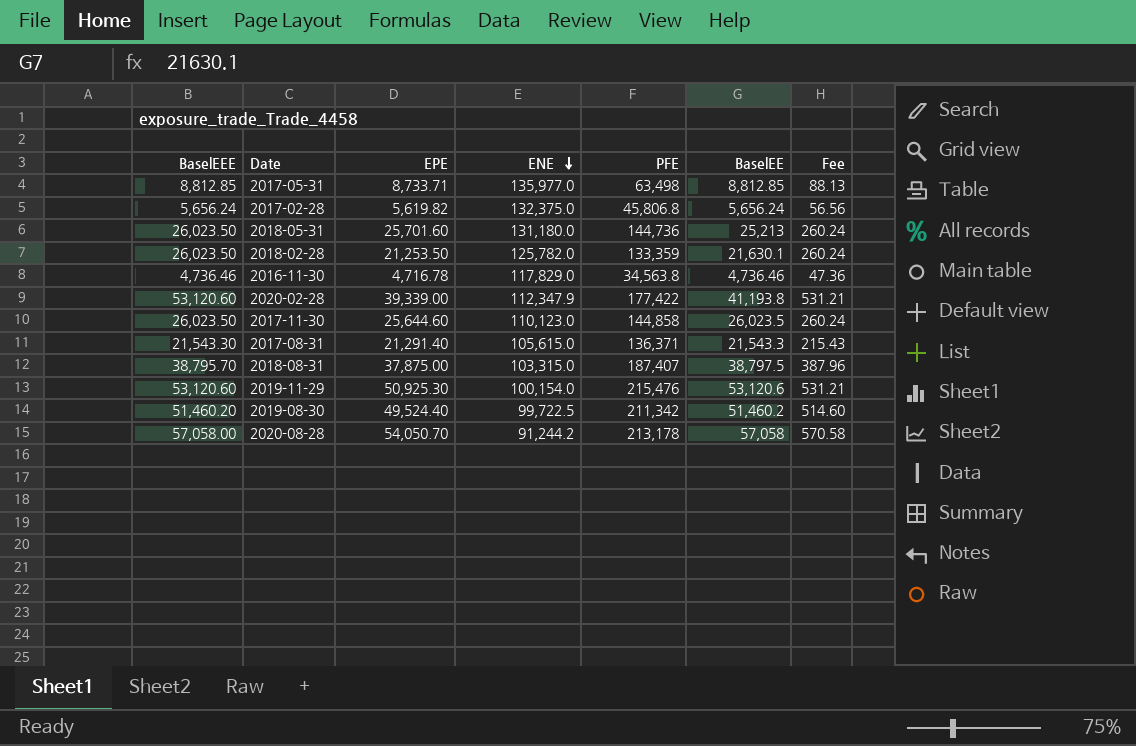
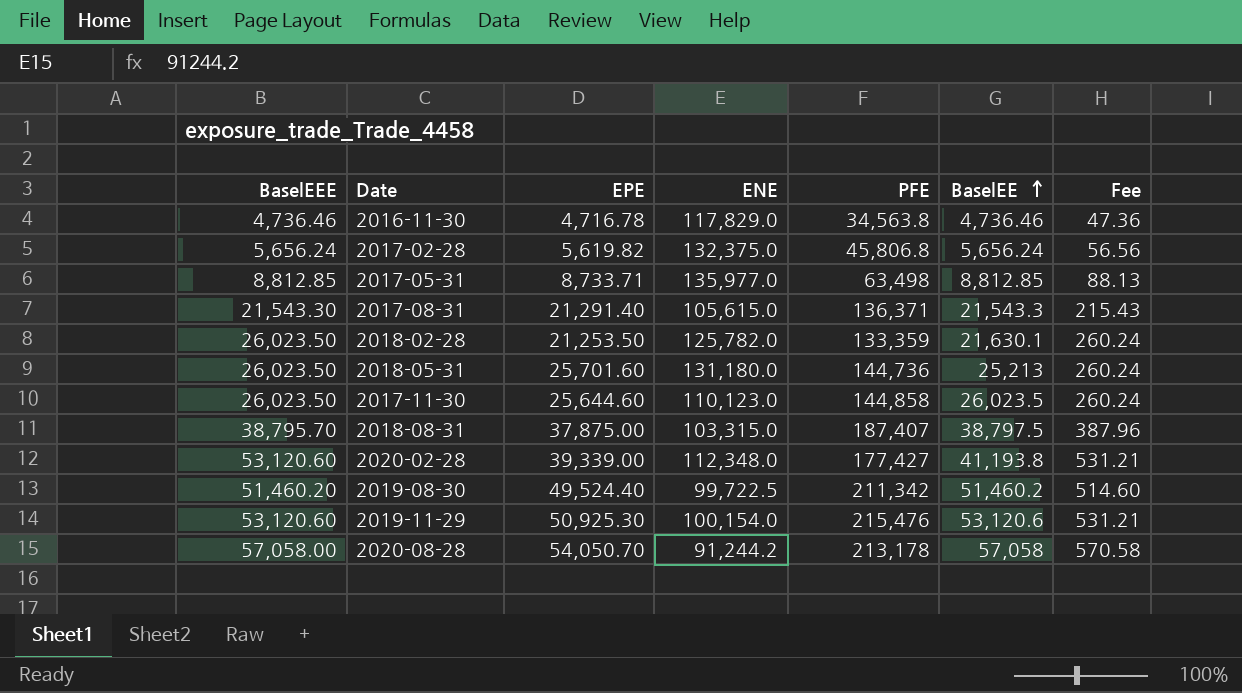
row order: ENE descending -> BaselEE ascending
2020-02-28 | ENE: 112,347.9 -> 112,348.0
2020-02-28 | PFE: 177,422 -> 177,427

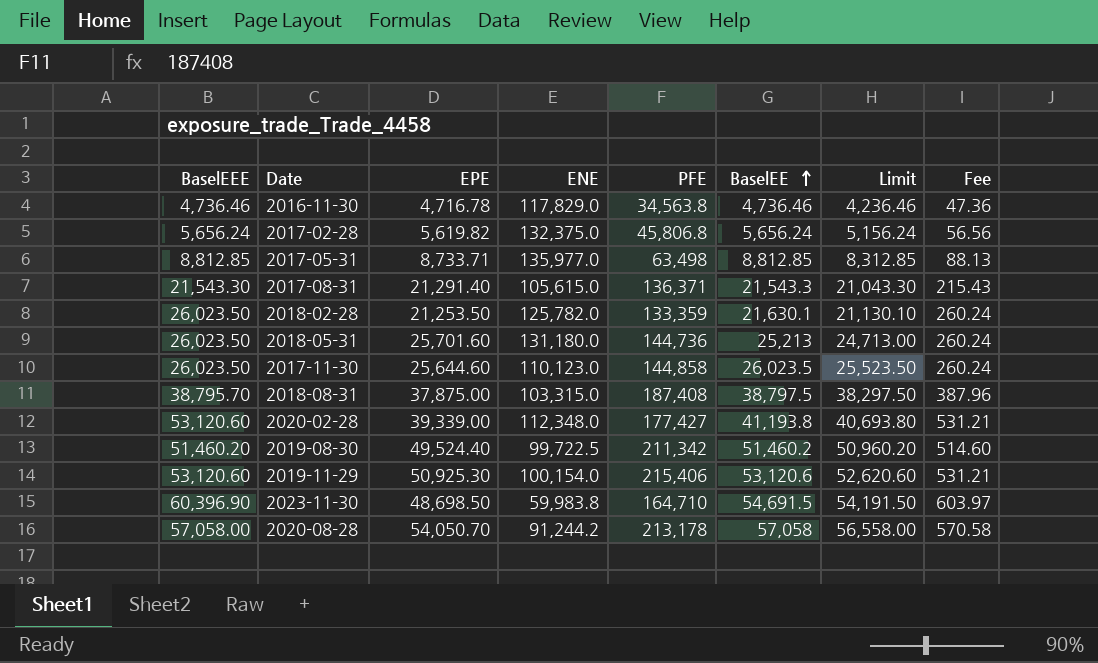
column Limit | formula: none -> [BaselEE] - 500
2018-08-31 | PFE: 187,407 -> 187,408
2019-11-29 | PFE: 215,476 -> 215,406
row 2023-11-30: none -> 60,396.90 | 48,698.50 | 59,983.8 | 164,710 | 54,691.5 | 54,191.50 | 603.97

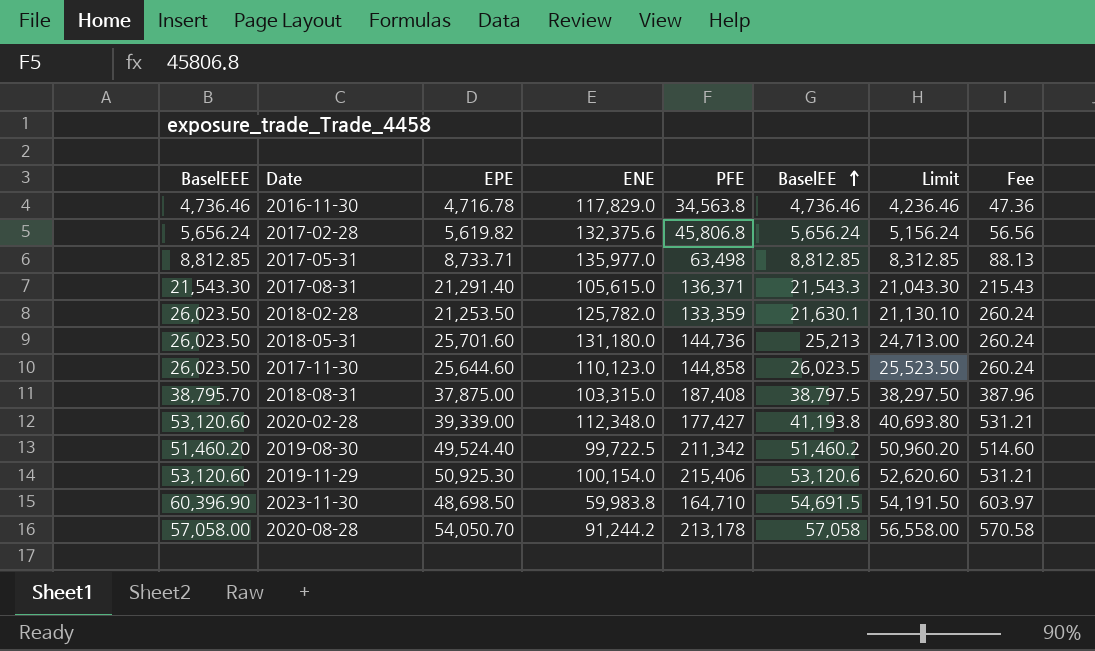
2017-02-28 | ENE: 132,375.0 -> 132,375.6

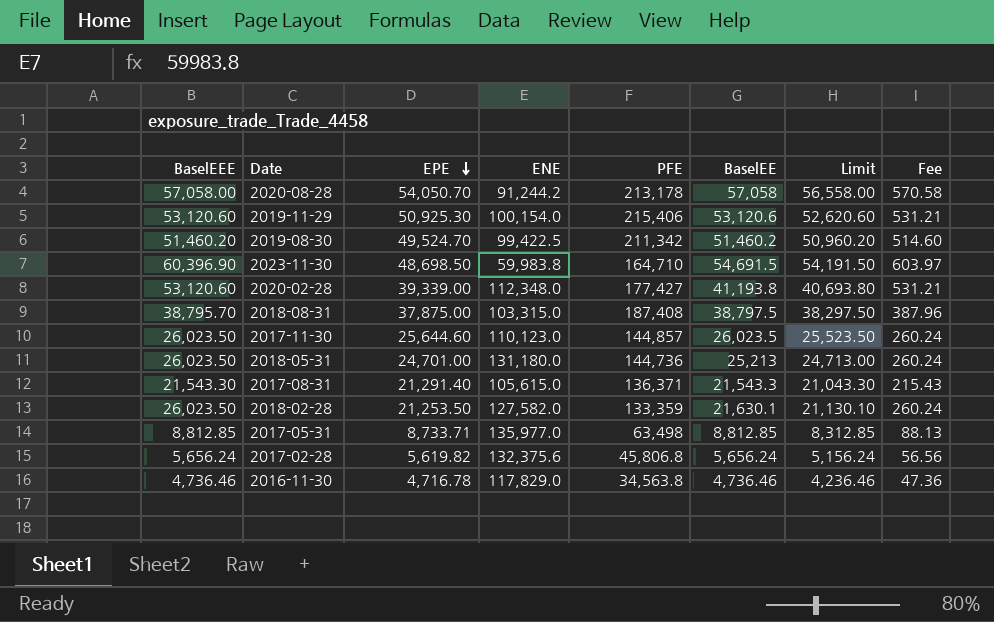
row order: BaselEE ascending -> EPE descending
2019-08-30 | EPE: 49,524.40 -> 49,524.70
2019-08-30 | ENE: 99,722.5 -> 99,422.5
2017-11-30 | PFE: 144,858 -> 144,857
2018-05-31 | EPE: 25,701.60 -> 24,701.00
2018-02-28 | ENE: 125,782.0 -> 127,582.0

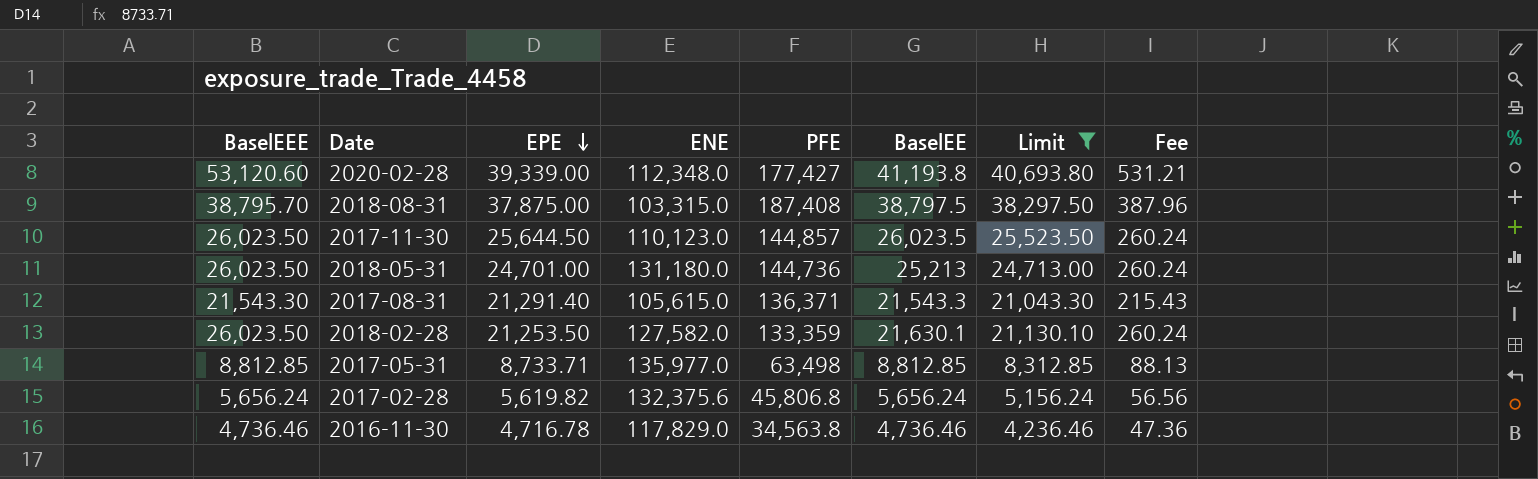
filter: none -> Limit <= 40,693.80
2017-11-30 | EPE: 25,644.60 -> 25,644.50

